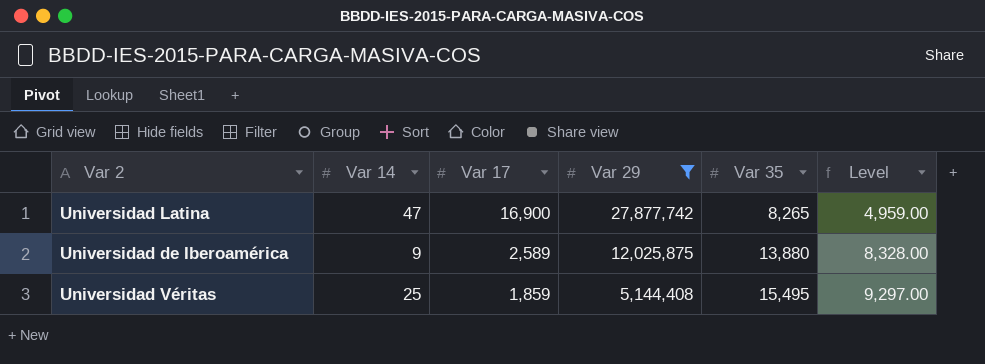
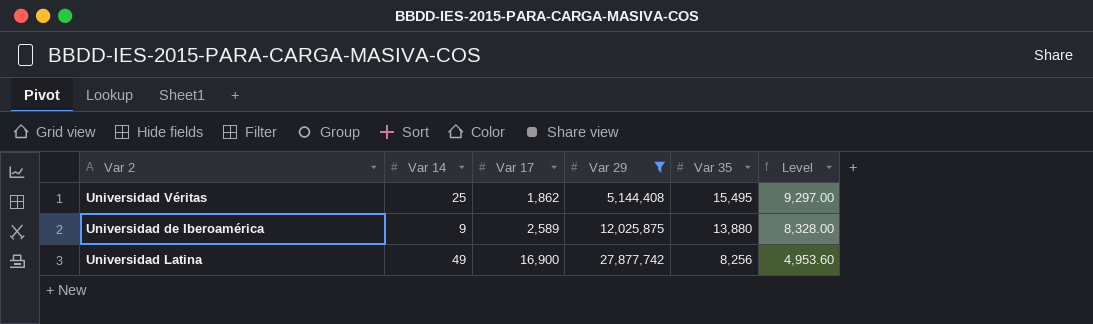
row order: Var 17 descending -> Var 17 ascending
Universidad Véritas | Var 17: 1,859 -> 1,862
Universidad Latina | Var 14: 47 -> 49
Universidad Latina | Var 35: 8,265 -> 8,256
Universidad Latina | Level: 4,959.00 -> 4,953.60

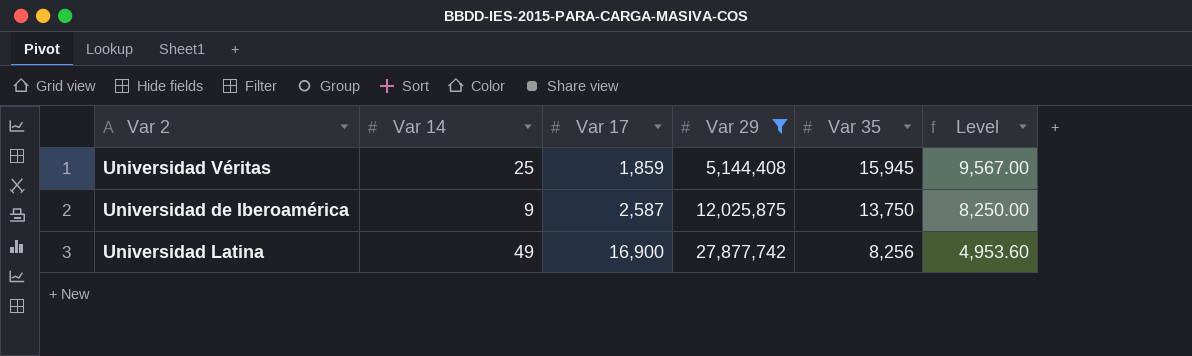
Universidad Véritas | Var 17: 1,862 -> 1,859
Universidad Véritas | Var 35: 15,495 -> 15,945
Universidad Véritas | Level: 9,297.00 -> 9,567.00
Universidad de Iberoamérica | Var 17: 2,589 -> 2,587
Universidad de Iberoamérica | Var 35: 13,880 -> 13,750
Universidad de Iberoamérica | Level: 8,328.00 -> 8,250.00

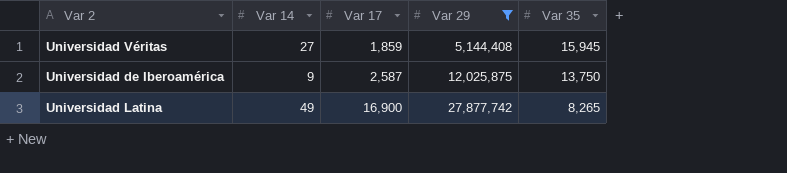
column Level | formula: [Var 35] * 0.6 -> none
Universidad Véritas | Var 14: 25 -> 27
Universidad Latina | Var 35: 8,256 -> 8,265

